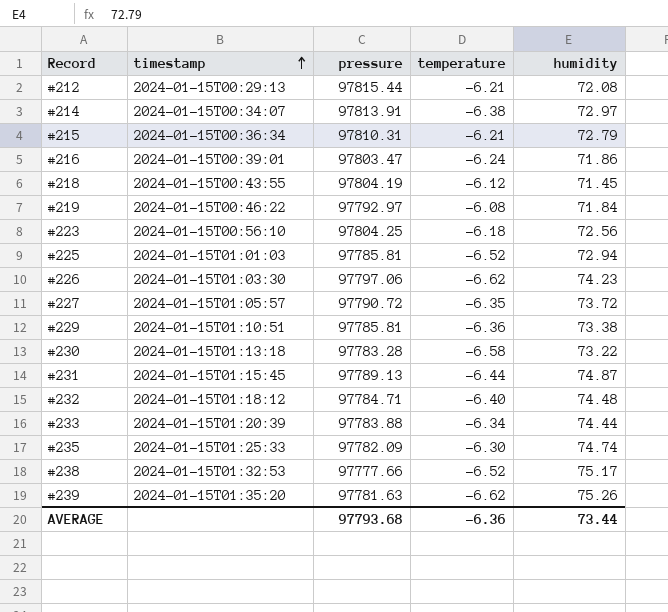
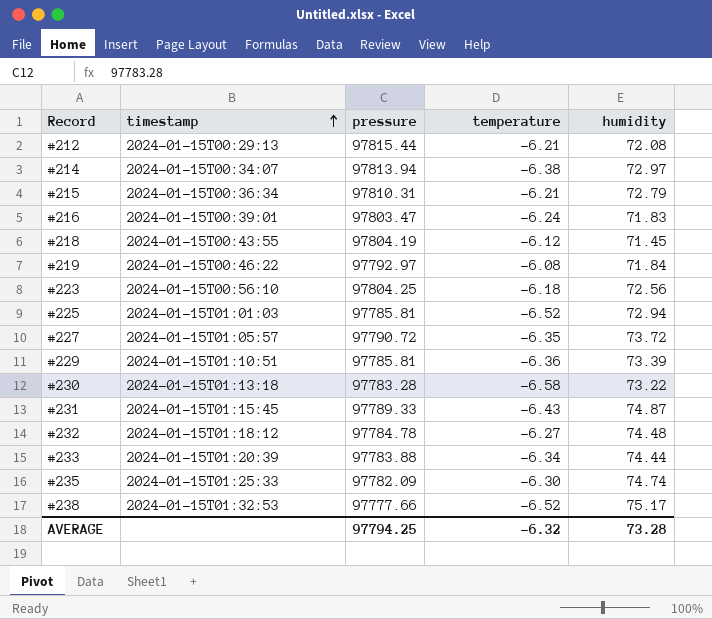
row #226: 2024-01-15T01:03:30 | 97797.06 | -6.62 | 74.23 -> none
row #239: 2024-01-15T01:35:20 | 97781.63 | -6.62 | 75.26 -> none
#214 | pressure: 97813.91 -> 97813.94
#216 | humidity: 71.86 -> 71.83
#229 | humidity: 73.38 -> 73.39
#231 | pressure: 97789.13 -> 97789.33
#231 | temperature: -6.44 -> -6.43
#232 | pressure: 97784.71 -> 97784.78
#232 | temperature: -6.40 -> -6.27
AVERAGE | pressure: 97793.68 -> 97794.25
AVERAGE | temperature: -6.36 -> -6.32
AVERAGE | humidity: 73.44 -> 73.28

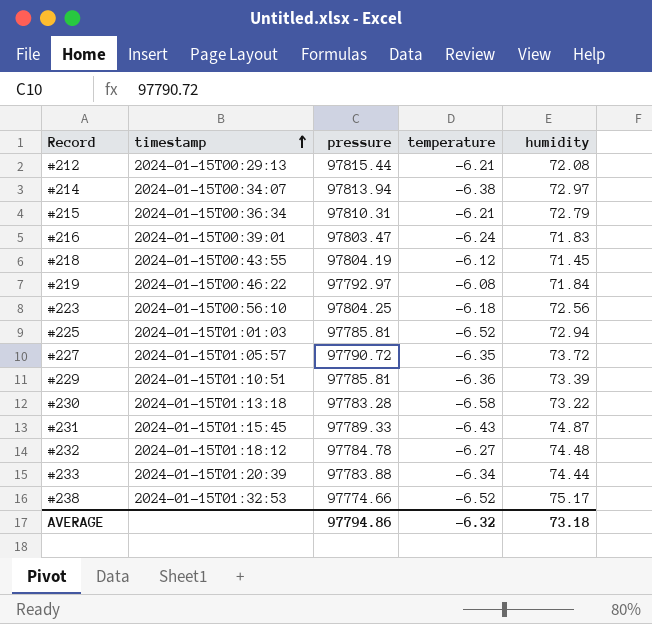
row #235: 2024-01-15T01:25:33 | 97782.09 | -6.30 | 74.74 -> none
#238 | pressure: 97777.66 -> 97774.66
AVERAGE | pressure: 97794.25 -> 97794.86
AVERAGE | humidity: 73.28 -> 73.18

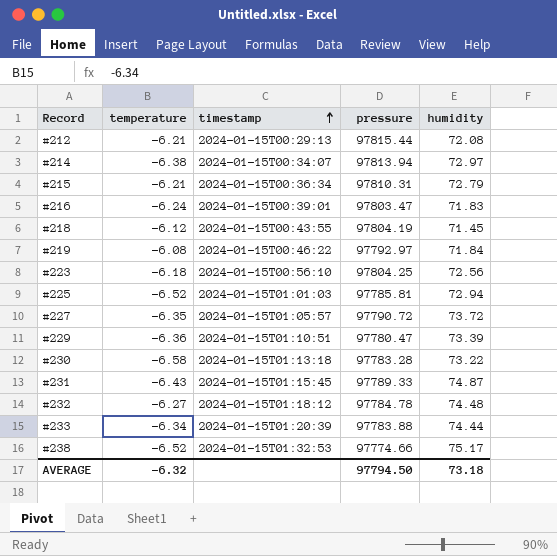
column temperature | position: 4 -> 2
#229 | pressure: 97785.81 -> 97780.47
AVERAGE | pressure: 97794.86 -> 97794.50

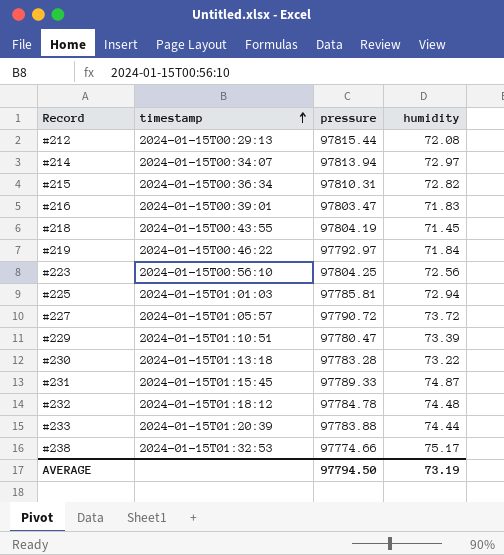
column temperature | position: 2 -> none
#215 | humidity: 72.79 -> 72.82
AVERAGE | humidity: 73.18 -> 73.19

